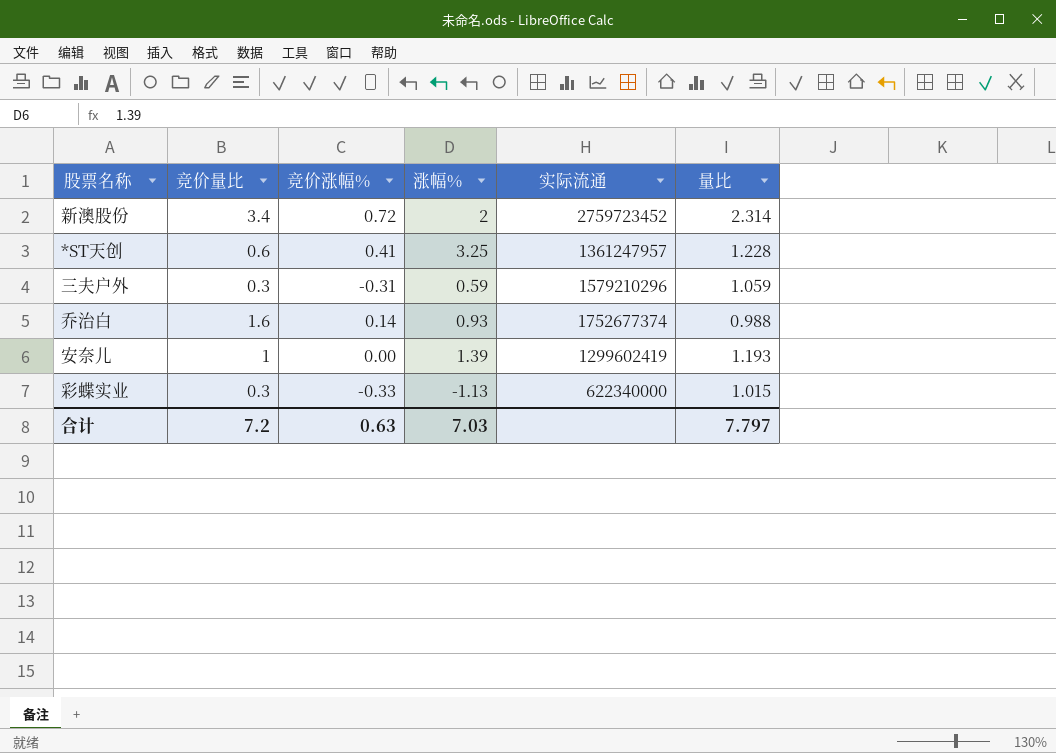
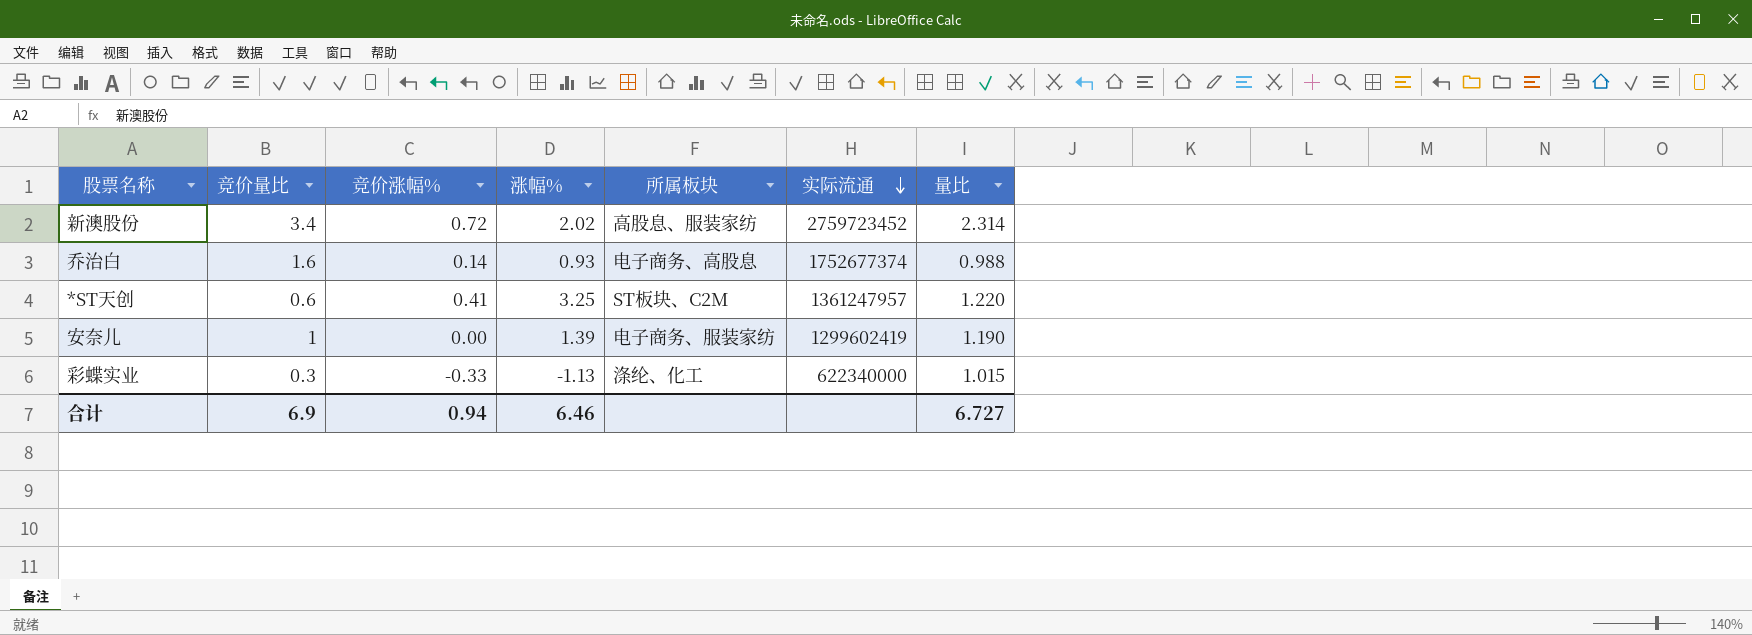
row order: none -> 实际流通 descending
column 所属板块 | position: none -> 5
row 三夫户外: 0.3 | -0.31 | 0.59 | 1579210296 | 1.059 -> none
新澳股份 | 涨幅%: 2 -> 2.02
*ST天创 | 量比: 1.228 -> 1.220
安奈儿 | 量比: 1.193 -> 1.190
合计 | 竞价量比: 7.2 -> 6.9
合计 | 竞价涨幅%: 0.63 -> 0.94
合计 | 涨幅%: 7.03 -> 6.46
合计 | 量比: 7.797 -> 6.727

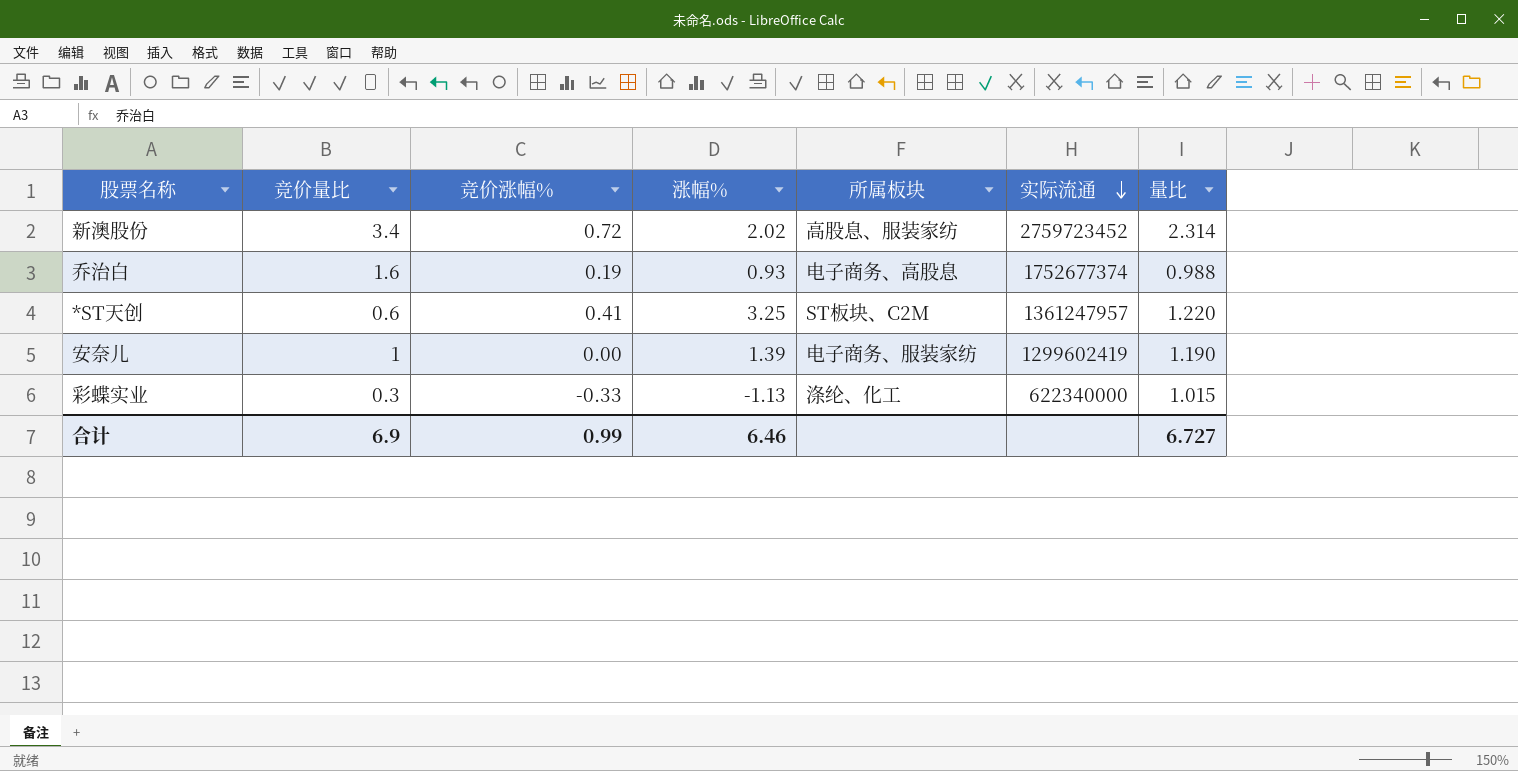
乔治白 | 竞价涨幅%: 0.14 -> 0.19
合计 | 竞价涨幅%: 0.94 -> 0.99

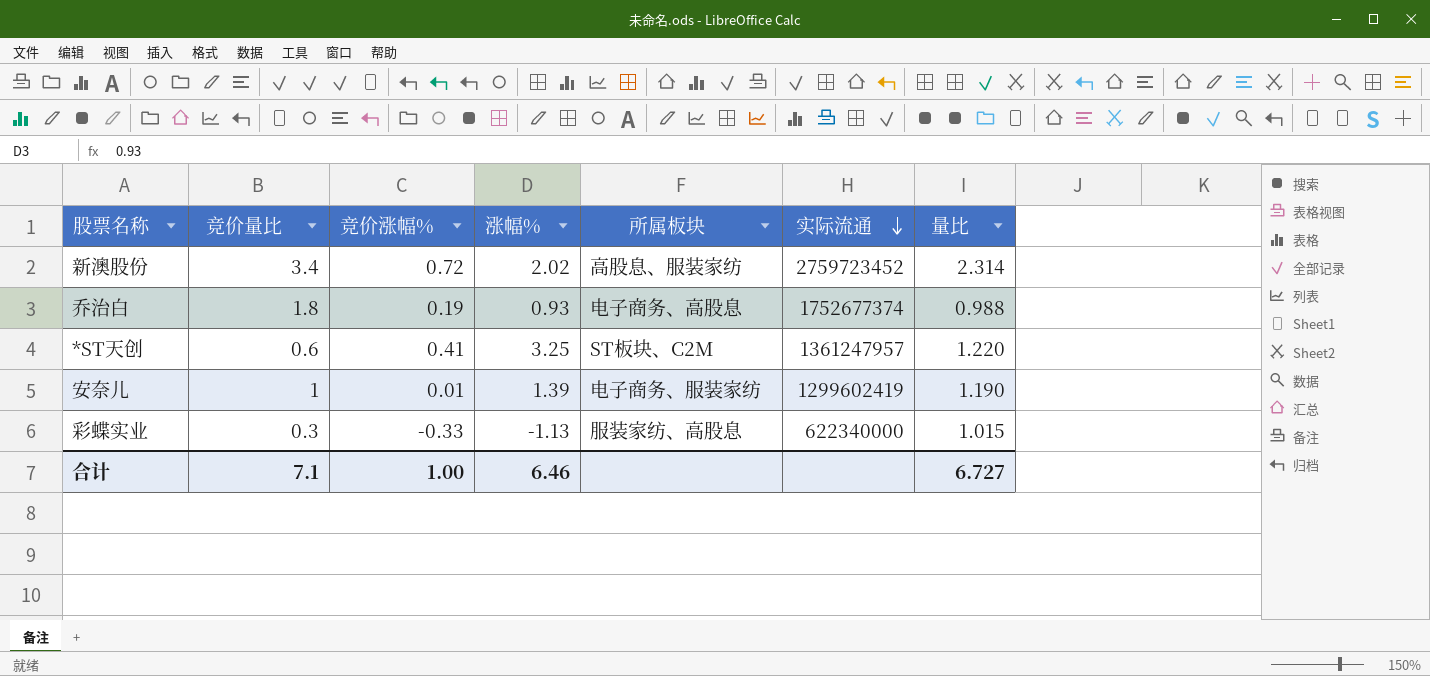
乔治白 | 竞价量比: 1.6 -> 1.8
安奈儿 | 竞价涨幅%: 0.00 -> 0.01
彩蝶实业 | 所属板块: 涤纶、化工 -> 服装家纺、高股息
合计 | 竞价量比: 6.9 -> 7.1
合计 | 竞价涨幅%: 0.99 -> 1.00

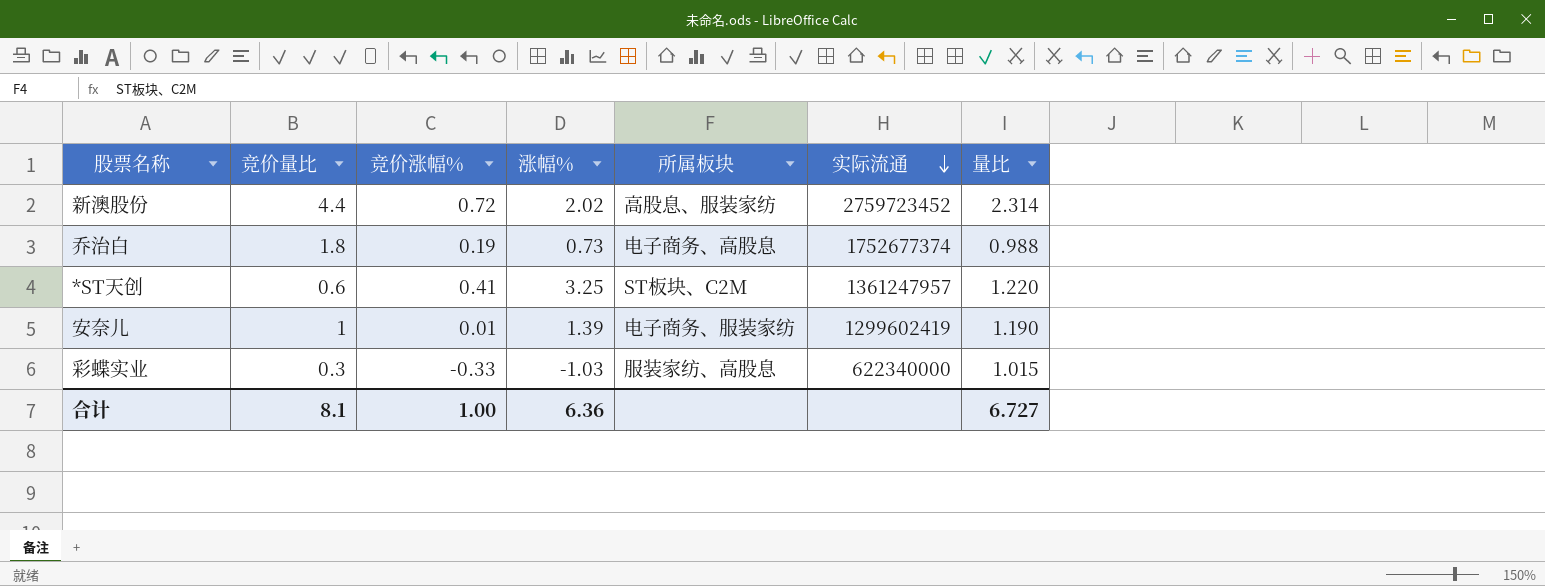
新澳股份 | 竞价量比: 3.4 -> 4.4
乔治白 | 涨幅%: 0.93 -> 0.73
彩蝶实业 | 涨幅%: -1.13 -> -1.03
合计 | 竞价量比: 7.1 -> 8.1
合计 | 涨幅%: 6.46 -> 6.36

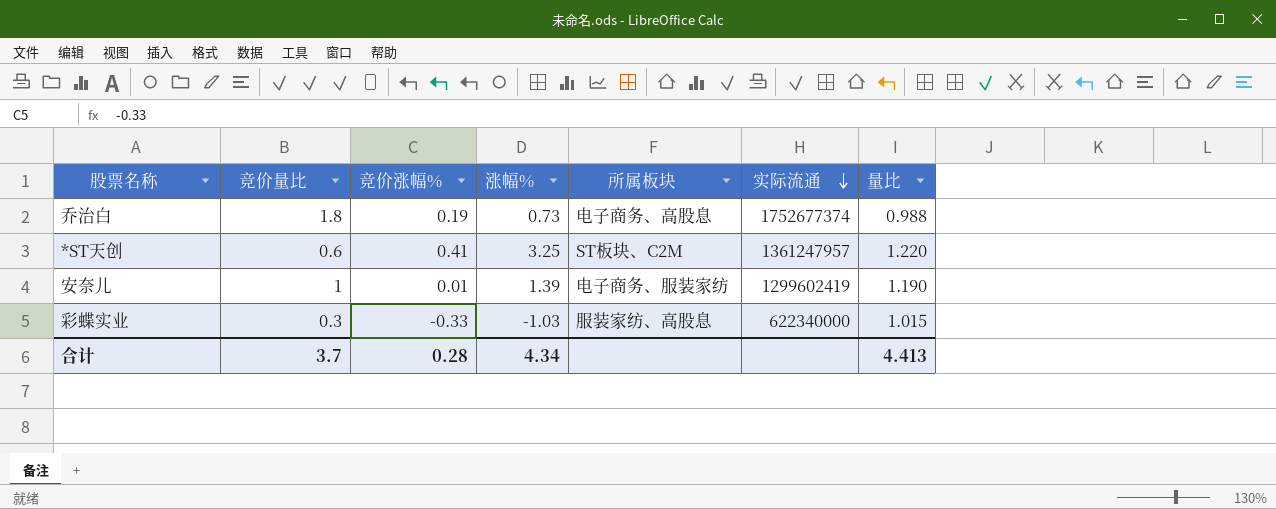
row 新澳股份: 4.4 | 0.72 | 2.02 | 高股息、服装家纺 | 2759723452 | 2.314 -> none
合计 | 竞价量比: 8.1 -> 3.7
合计 | 竞价涨幅%: 1.00 -> 0.28
合计 | 涨幅%: 6.36 -> 4.34
合计 | 量比: 6.727 -> 4.413

